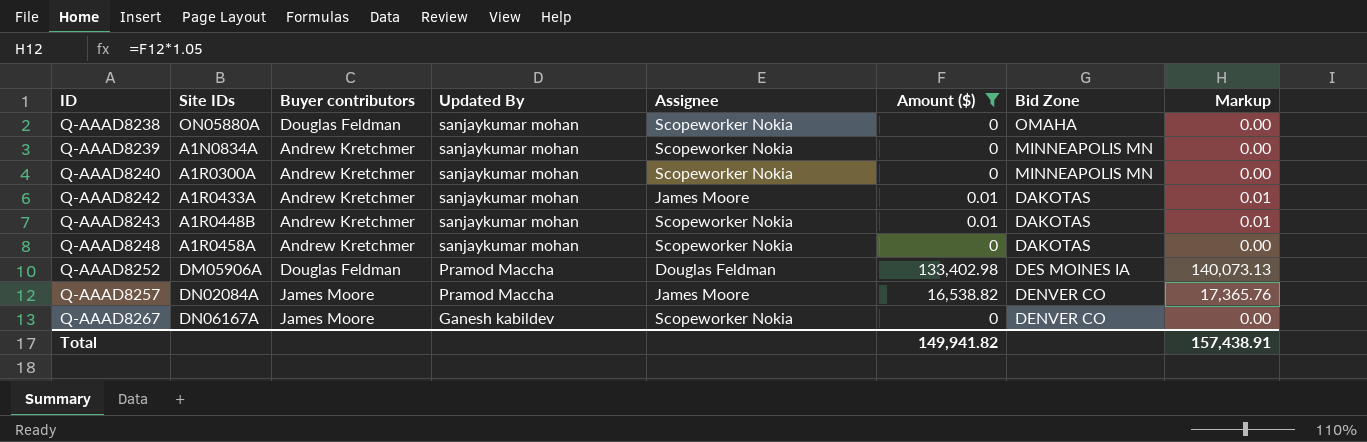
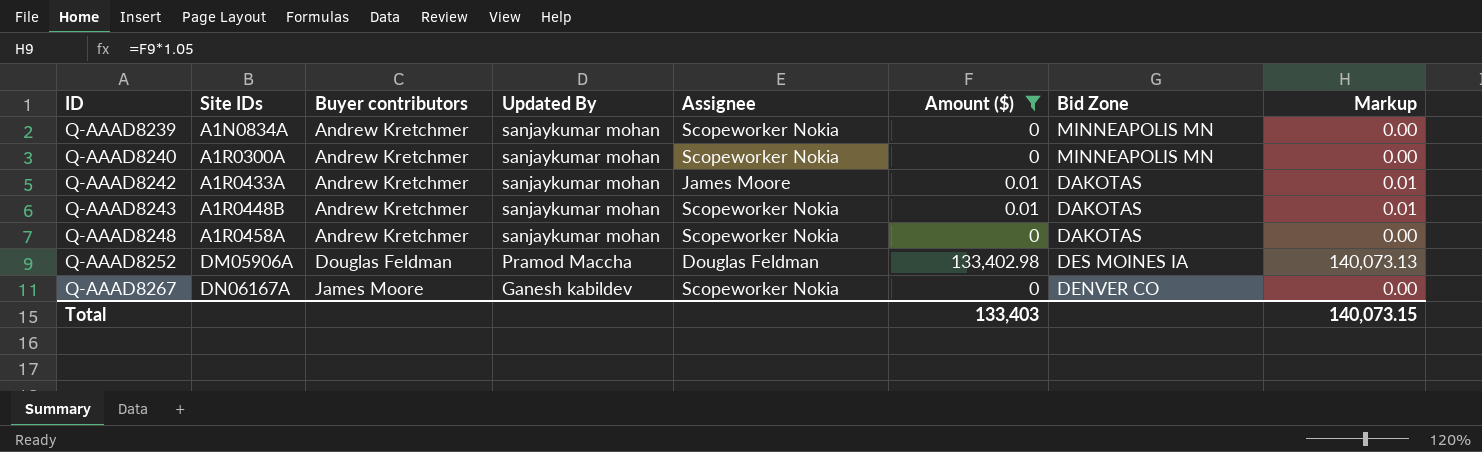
row Q-AAAD8238: ON05880A | Douglas Feldman | sanjaykumar mohan | Scopeworker Nokia | 0 | OMAHA | 0.00 -> none
row Q-AAAD8257: DN02084A | James Moore | Pramod Maccha | James Moore | 16,538.82 | DENVER CO | 17,365.76 -> none
Total | Amount ($): 149,941.82 -> 133,403
Total | Markup: 157,438.91 -> 140,073.15

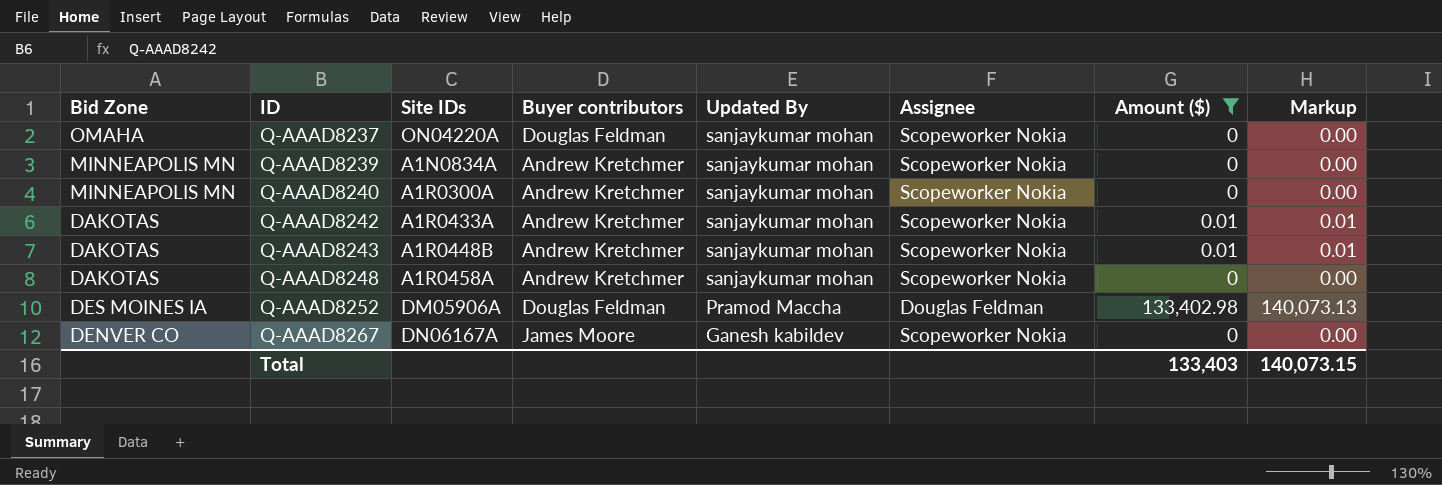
column Bid Zone | position: 7 -> 1
row Q-AAAD8237: none -> OMAHA | ON04220A | Douglas Feldman | sanjaykumar mohan | Scopeworker Nokia | 0 | 0.00
Q-AAAD8242 | Assignee: James Moore -> Scopeworker Nokia

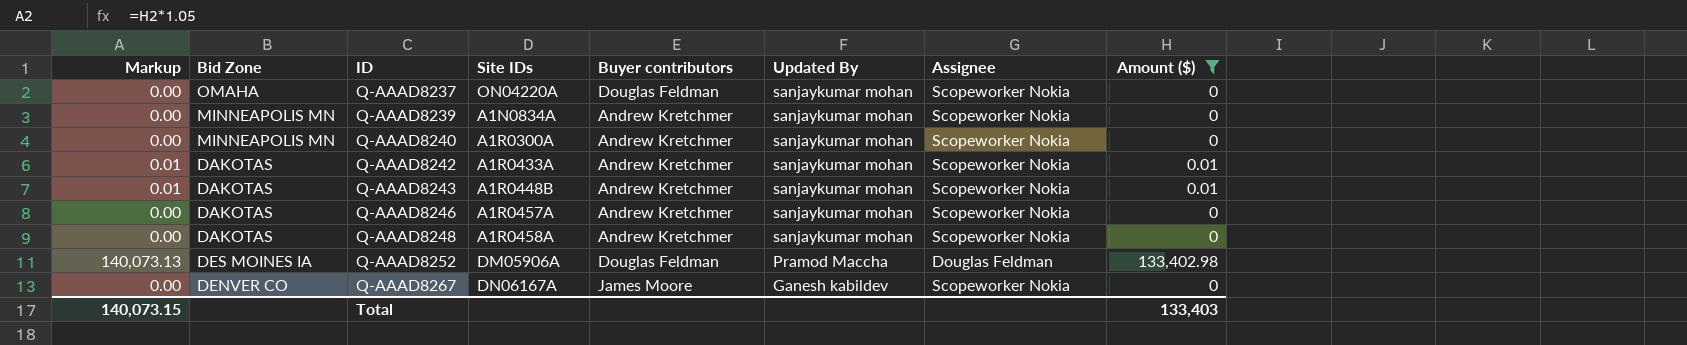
column Markup | position: 8 -> 1
row Q-AAAD8246: none -> 0.00 | DAKOTAS | A1R0457A | Andrew Kretchmer | sanjaykumar mohan | Scopeworker Nokia | 0

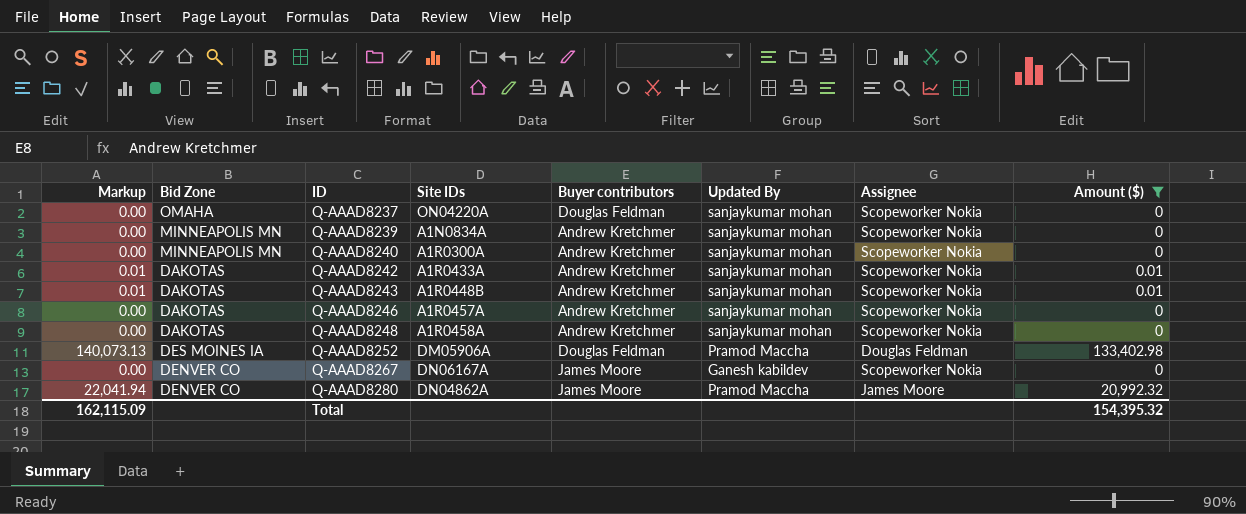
row Q-AAAD8280: none -> 22,041.94 | DENVER CO | DN04862A | James Moore | Pramod Maccha | James Moore | 20,992.32
Total | Markup: 140,073.15 -> 162,115.09
Total | Amount ($): 133,403 -> 154,395.32

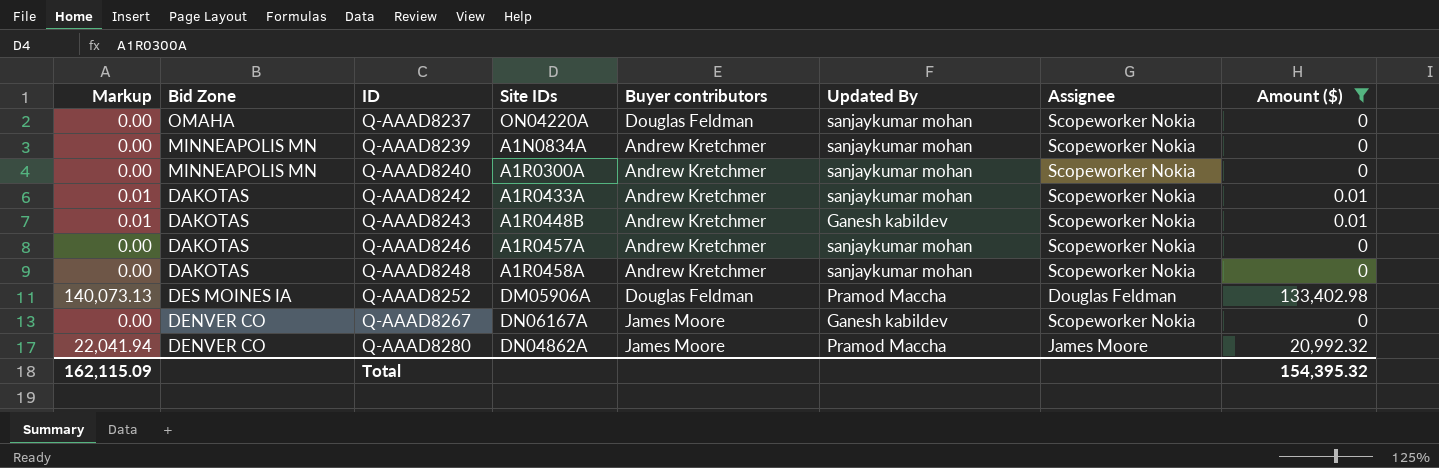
Q-AAAD8243 | Updated By: sanjaykumar mohan -> Ganesh kabildev

